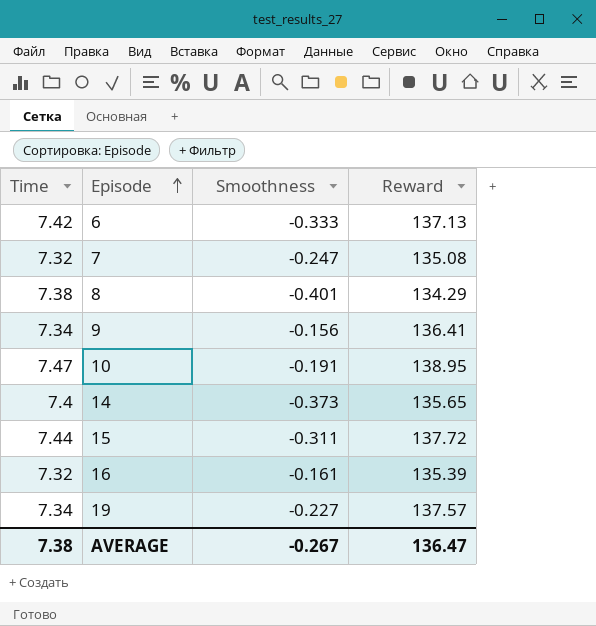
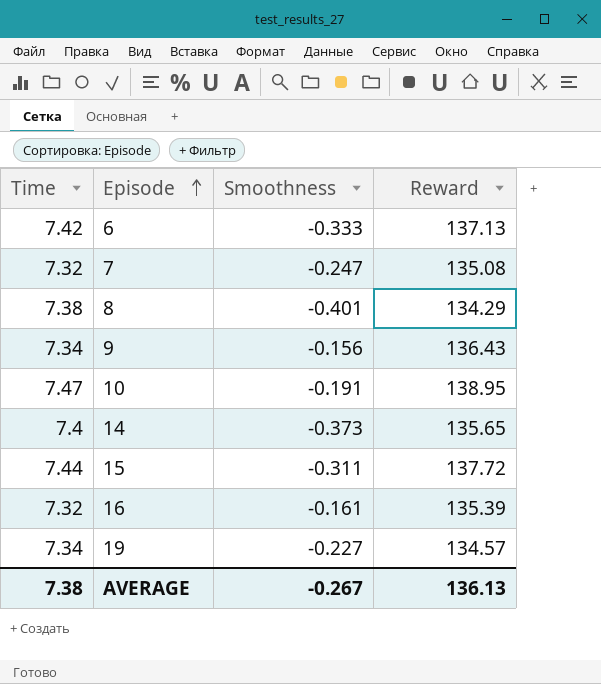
9 | Reward: 136.41 -> 136.43
19 | Reward: 137.57 -> 134.57
AVERAGE | Reward: 136.47 -> 136.13

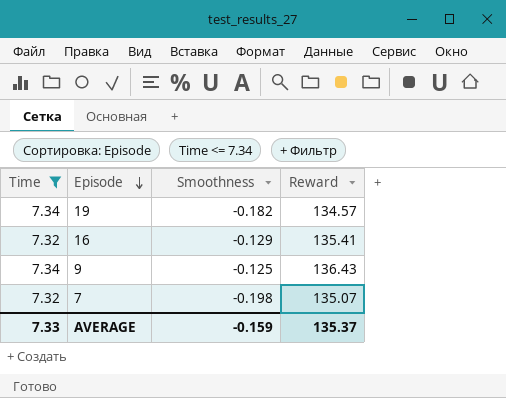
filter: none -> Time <= 7.34
row order: Episode ascending -> Episode descending
19 | Smoothness: -0.227 -> -0.182
16 | Smoothness: -0.161 -> -0.129
16 | Reward: 135.39 -> 135.41
9 | Smoothness: -0.156 -> -0.125
7 | Smoothness: -0.247 -> -0.198
7 | Reward: 135.08 -> 135.07
AVERAGE | Time: 7.38 -> 7.33
AVERAGE | Smoothness: -0.267 -> -0.159
AVERAGE | Reward: 136.13 -> 135.37

